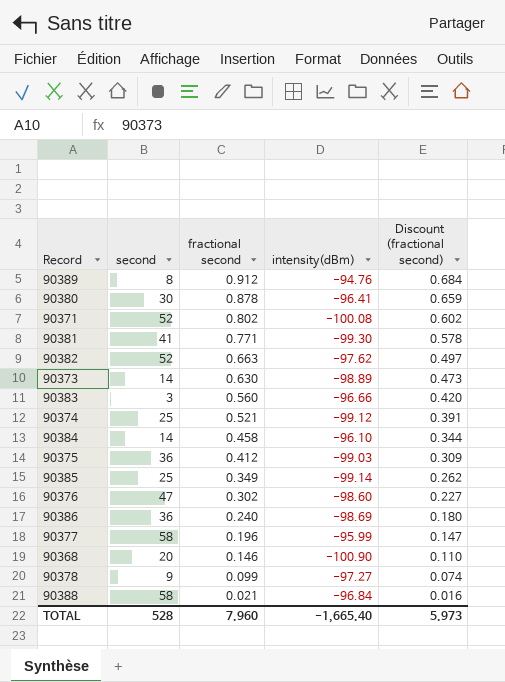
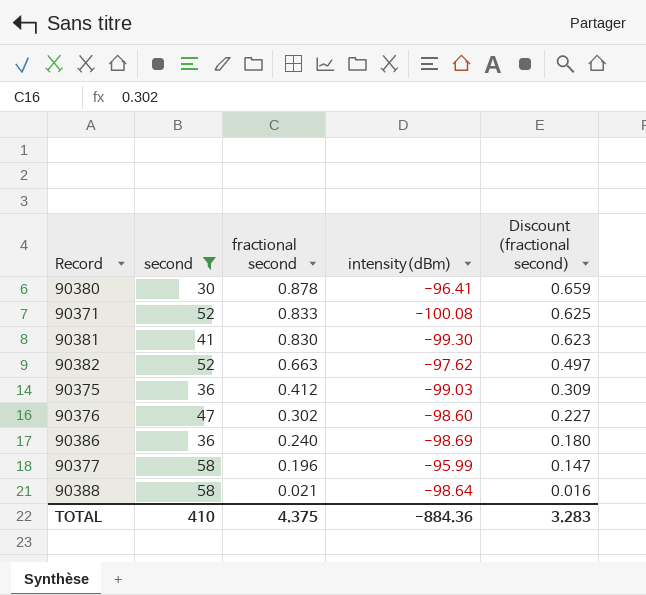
filter: none -> second >= 30
90371 | fractional second: 0.802 -> 0.833
90371 | Discount (fractional second): 0.602 -> 0.625
90381 | fractional second: 0.771 -> 0.830
90381 | Discount (fractional second): 0.578 -> 0.623
90388 | intensity(dBm): -96.84 -> -98.64
TOTAL | second: 528 -> 410
TOTAL | fractional second: 7.960 -> 4.375
TOTAL | intensity(dBm): -1,665.40 -> -884.36
TOTAL | Discount (fractional second): 5.973 -> 3.283

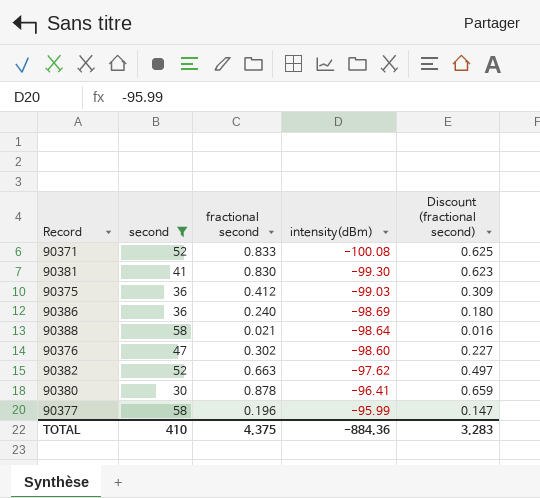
row order: fractional second descending -> intensity(dBm) ascending

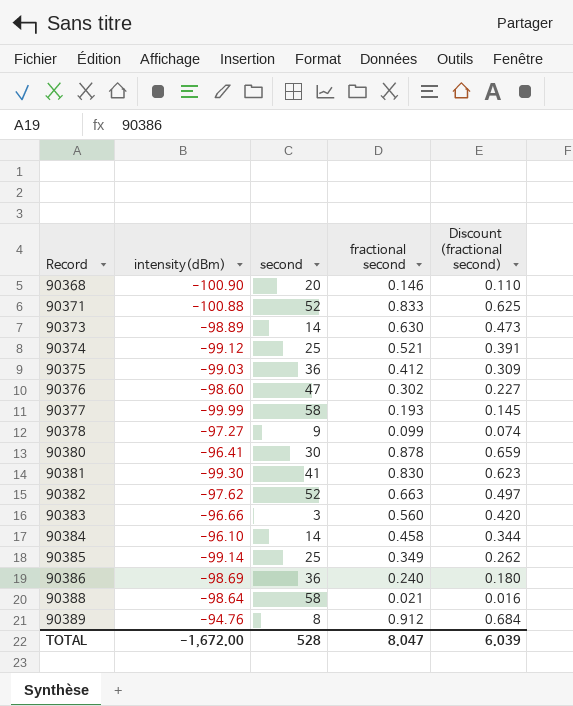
filter: second >= 30 -> none
row order: intensity(dBm) ascending -> Record ascending
column intensity(dBm) | position: 4 -> 2
90371 | intensity(dBm): -100.08 -> -100.88
90377 | intensity(dBm): -95.99 -> -99.99
90377 | fractional second: 0.196 -> 0.193
90377 | Discount (fractional second): 0.147 -> 0.145
TOTAL | intensity(dBm): -884.36 -> -1,672.00
TOTAL | second: 410 -> 528
TOTAL | fractional second: 4.375 -> 8.047
TOTAL | Discount (fractional second): 3.283 -> 6.039

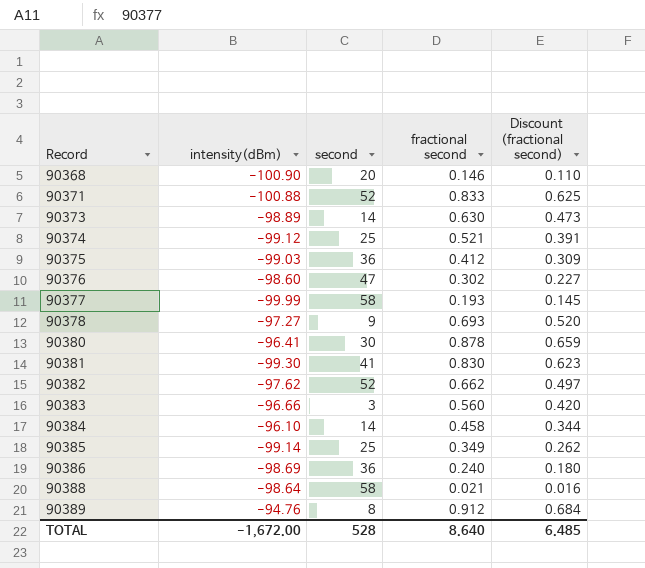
90378 | fractional second: 0.099 -> 0.693
90378 | Discount (fractional second): 0.074 -> 0.520
90382 | fractional second: 0.663 -> 0.662
TOTAL | fractional second: 8.047 -> 8.640
TOTAL | Discount (fractional second): 6.039 -> 6.485

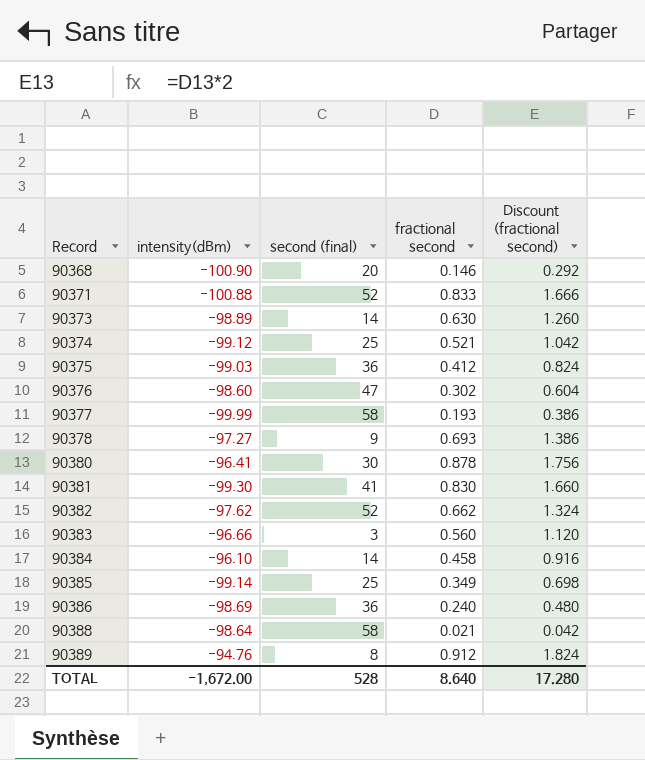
column name: second -> second (final)
column Discount (fractional second) | formula: [fractional second] * 0.75 -> [fractional second] * 2
TOTAL | Discount (fractional second): 6.485 -> 17.280

